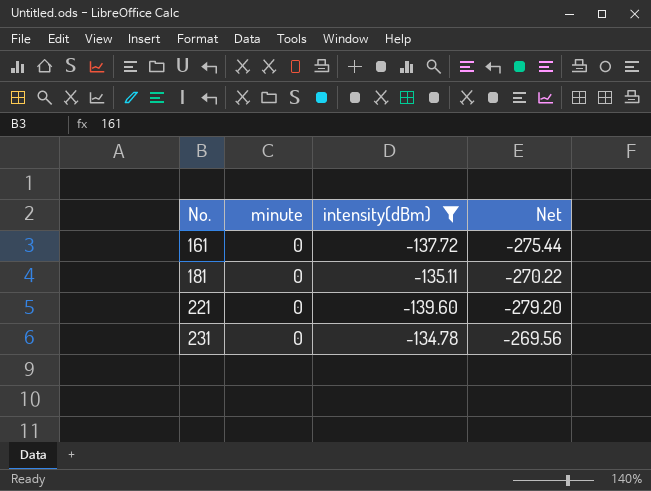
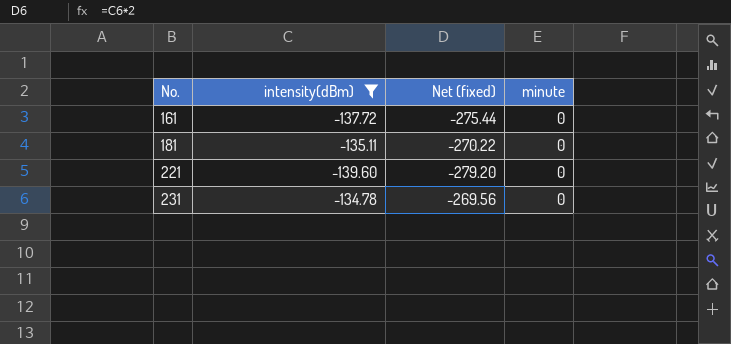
column name: Net -> Net (fixed)
column minute | position: 2 -> 4

